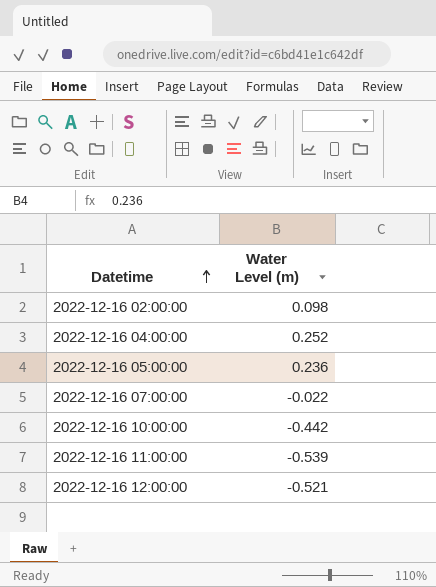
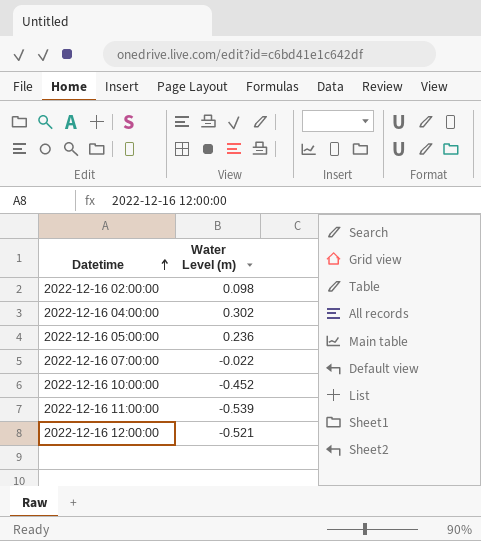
2022-12-16 04:00:00 | Water Level (m): 0.252 -> 0.302
2022-12-16 10:00:00 | Water Level (m): -0.442 -> -0.452

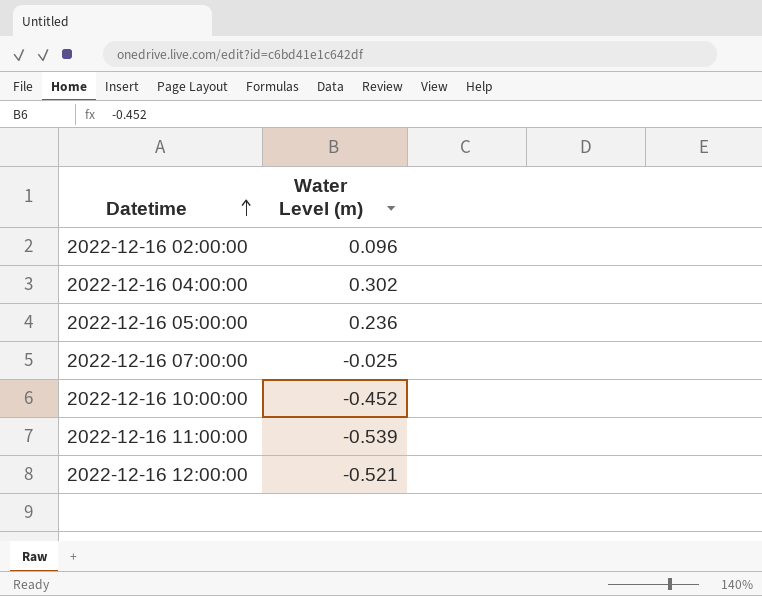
2022-12-16 02:00:00 | Water Level (m): 0.098 -> 0.096
2022-12-16 07:00:00 | Water Level (m): -0.022 -> -0.025

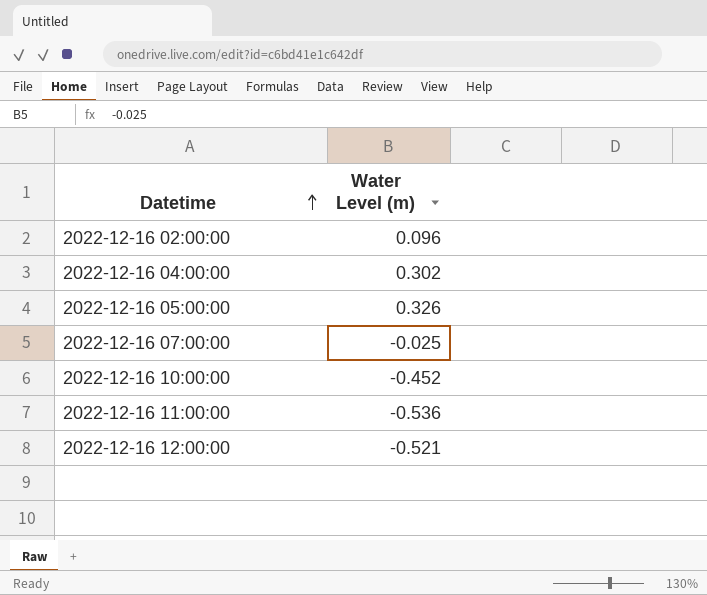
2022-12-16 05:00:00 | Water Level (m): 0.236 -> 0.326
2022-12-16 11:00:00 | Water Level (m): -0.539 -> -0.536

